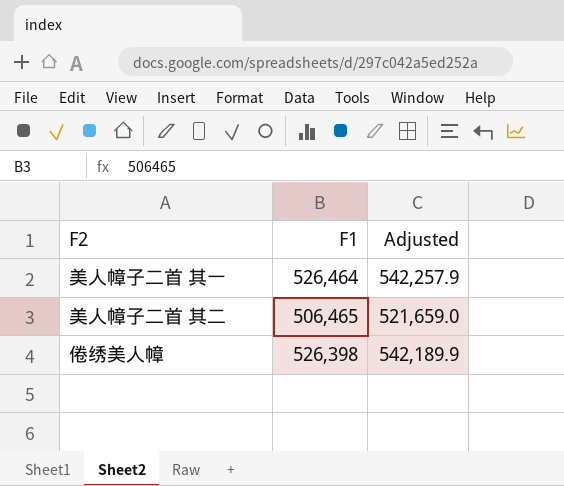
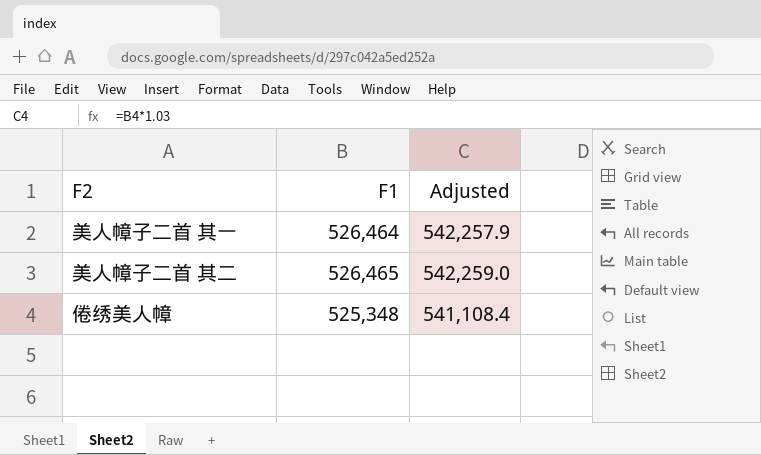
美人幛子二首 其二 | F1: 506,465 -> 526,465
美人幛子二首 其二 | Adjusted: 521,659.0 -> 542,259.0
倦绣美人幛 | F1: 526,398 -> 525,348
倦绣美人幛 | Adjusted: 542,189.9 -> 541,108.4

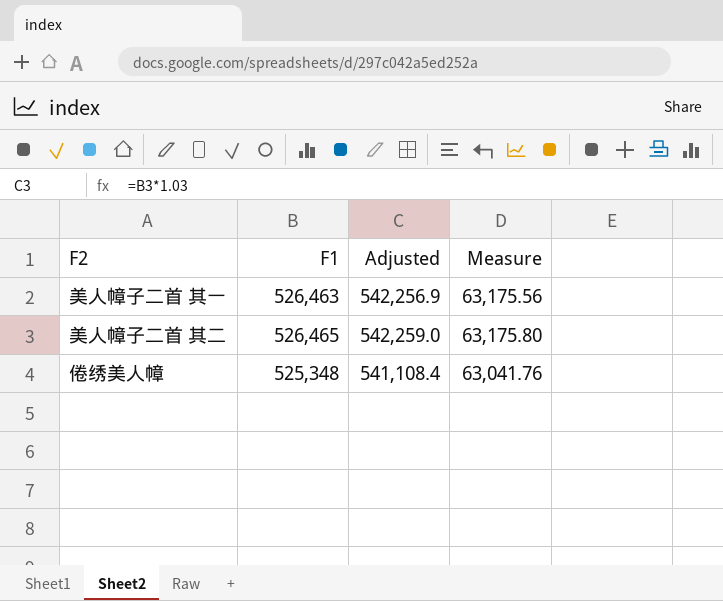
column Measure | formula: none -> [F1] * 0.12
美人幛子二首 其一 | F1: 526,464 -> 526,463
美人幛子二首 其一 | Adjusted: 542,257.9 -> 542,256.9

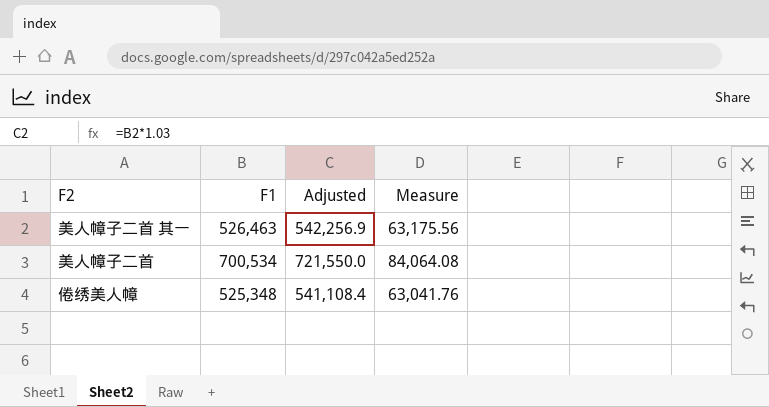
row 美人幛子二首 其二: 526,465 | 542,259.0 | 63,175.80 -> none
row 美人幛子二首: none -> 700,534 | 721,550.0 | 84,064.08

